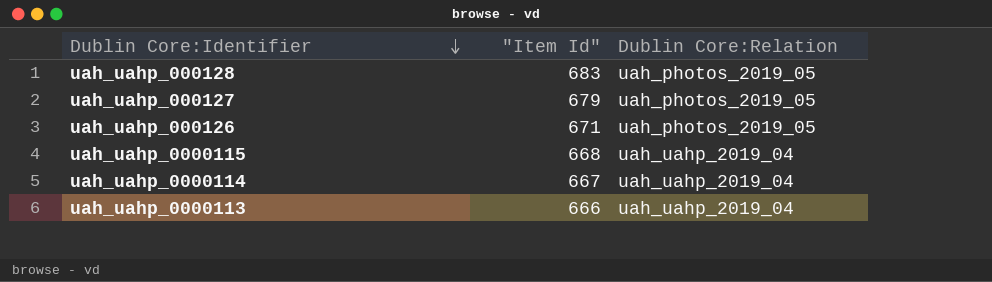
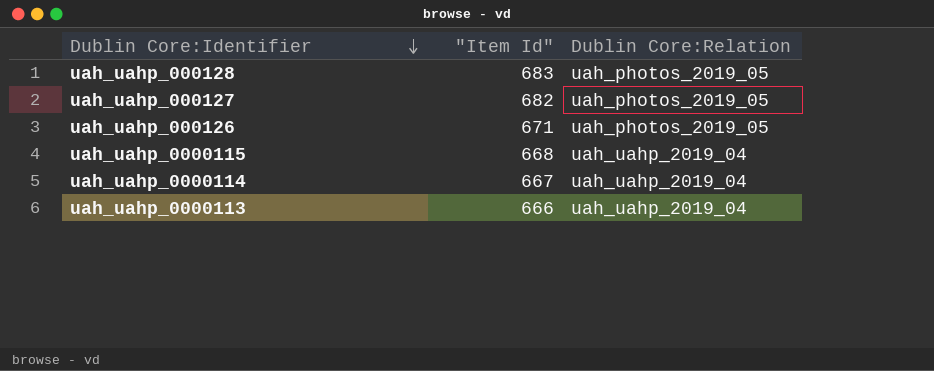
uah_uahp_000127 | "Item Id": 679 -> 682

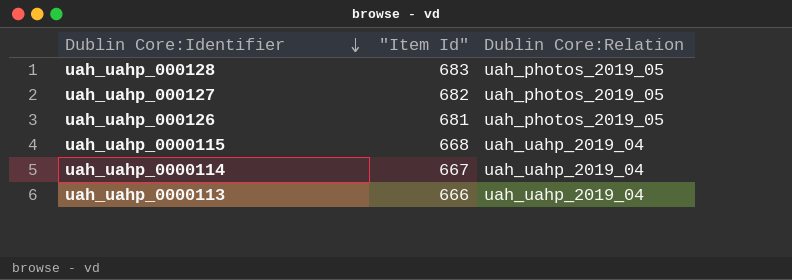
uah_uahp_000126 | "Item Id": 671 -> 681

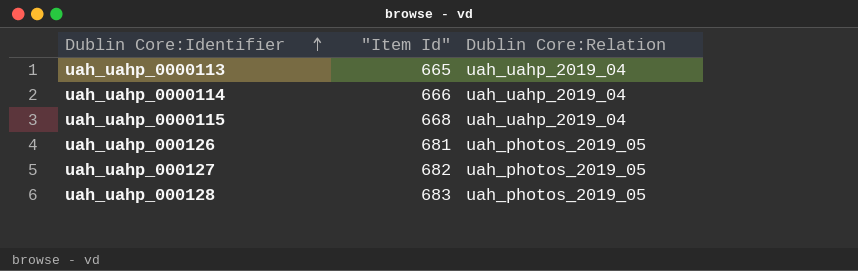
row order: Dublin Core:Identifier descending -> Dublin Core:Identifier ascending
uah_uahp_0000113 | "Item Id": 666 -> 665
uah_uahp_0000114 | "Item Id": 667 -> 666

